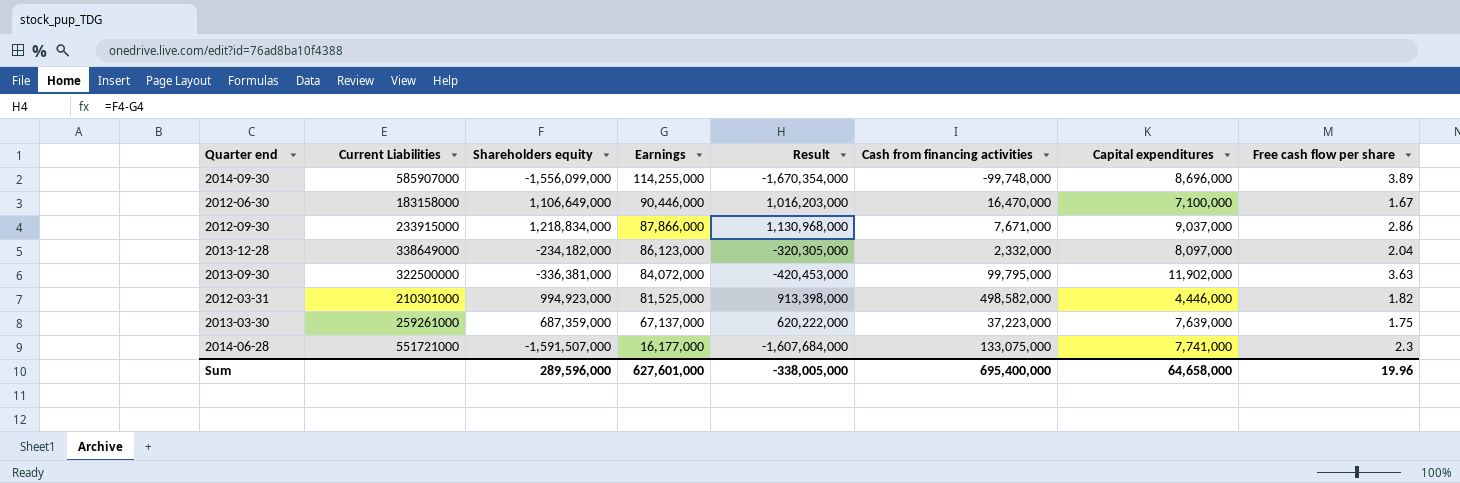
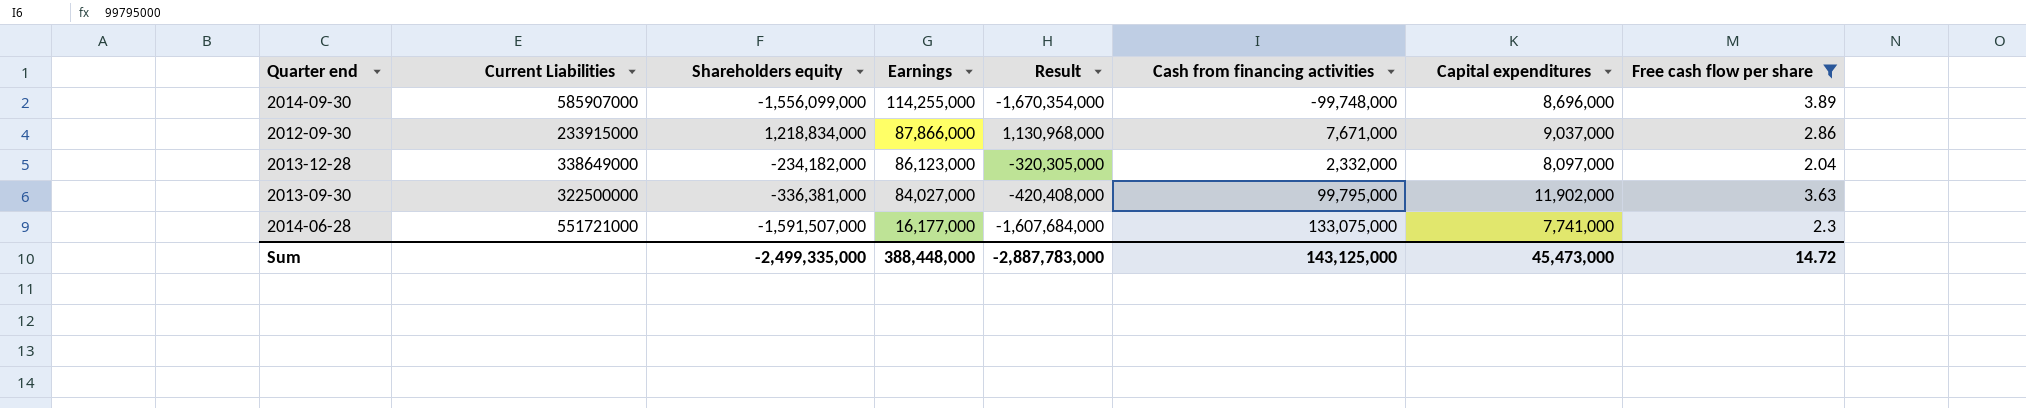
filter: none -> Free cash flow per share >= 2.04
2013-09-30 | Earnings: 84,072,000 -> 84,027,000
2013-09-30 | Result: -420,453,000 -> -420,408,000
Sum | Shareholders equity: 289,596,000 -> -2,499,335,000
Sum | Earnings: 627,601,000 -> 388,448,000
Sum | Result: -338,005,000 -> -2,887,783,000
Sum | Cash from financing activities: 695,400,000 -> 143,125,000
Sum | Capital expenditures: 64,658,000 -> 45,473,000
Sum | Free cash flow per share: 19.96 -> 14.72

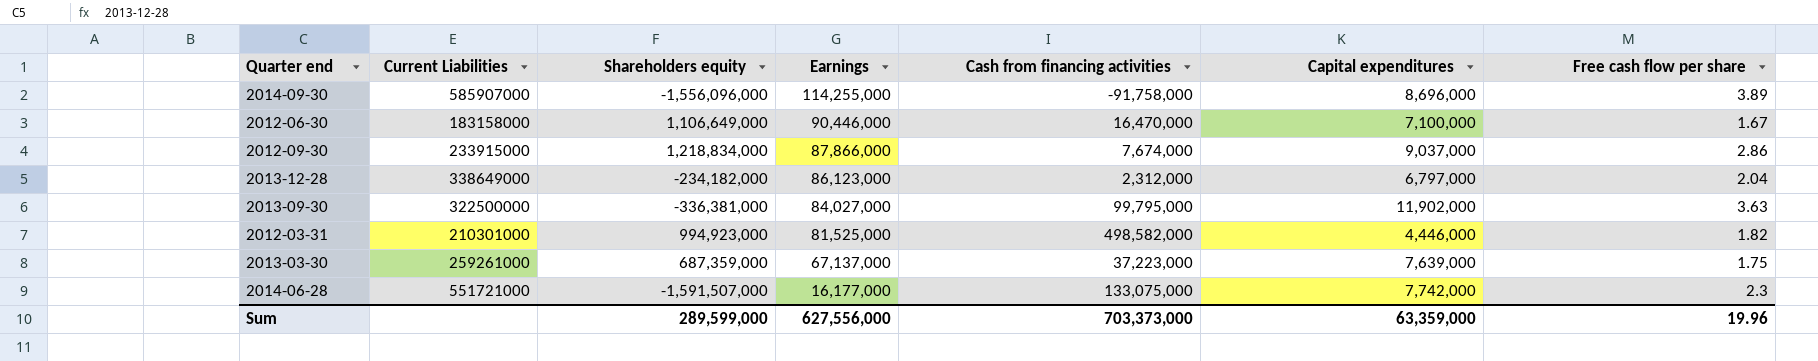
filter: Free cash flow per share >= 2.04 -> none
column Result | formula: [Shareholders equity] - [Earnings] -> none
2014-09-30 | Shareholders equity: -1,556,099,000 -> -1,556,096,000
2014-09-30 | Cash from financing activities: -99,748,000 -> -91,758,000
2012-09-30 | Cash from financing activities: 7,671,000 -> 7,674,000
2013-12-28 | Cash from financing activities: 2,332,000 -> 2,312,000
2013-12-28 | Capital expenditures: 8,097,000 -> 6,797,000
2014-06-28 | Capital expenditures: 7,741,000 -> 7,742,000
Sum | Shareholders equity: -2,499,335,000 -> 289,599,000
Sum | Earnings: 388,448,000 -> 627,556,000
Sum | Cash from financing activities: 143,125,000 -> 703,373,000
Sum | Capital expenditures: 45,473,000 -> 63,359,000
Sum | Free cash flow per share: 14.72 -> 19.96

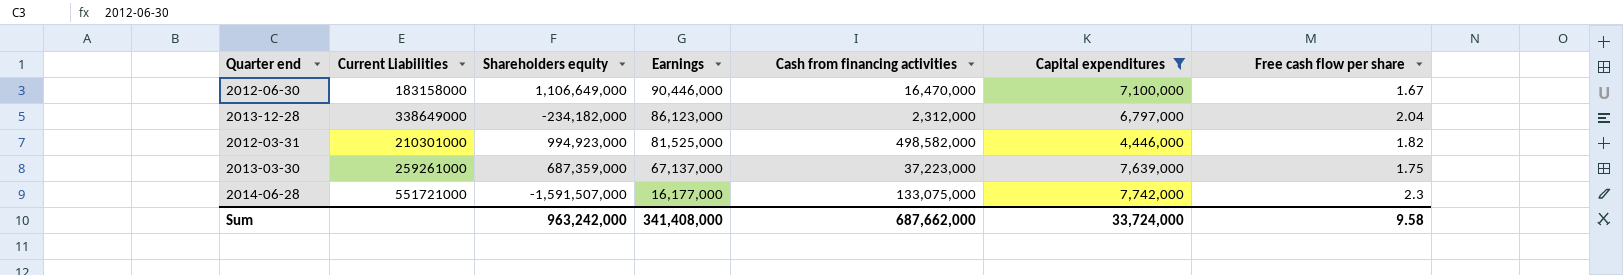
filter: none -> Capital expenditures <= 7,742,000
Sum | Shareholders equity: 289,599,000 -> 963,242,000
Sum | Earnings: 627,556,000 -> 341,408,000
Sum | Cash from financing activities: 703,373,000 -> 687,662,000
Sum | Capital expenditures: 63,359,000 -> 33,724,000
Sum | Free cash flow per share: 19.96 -> 9.58

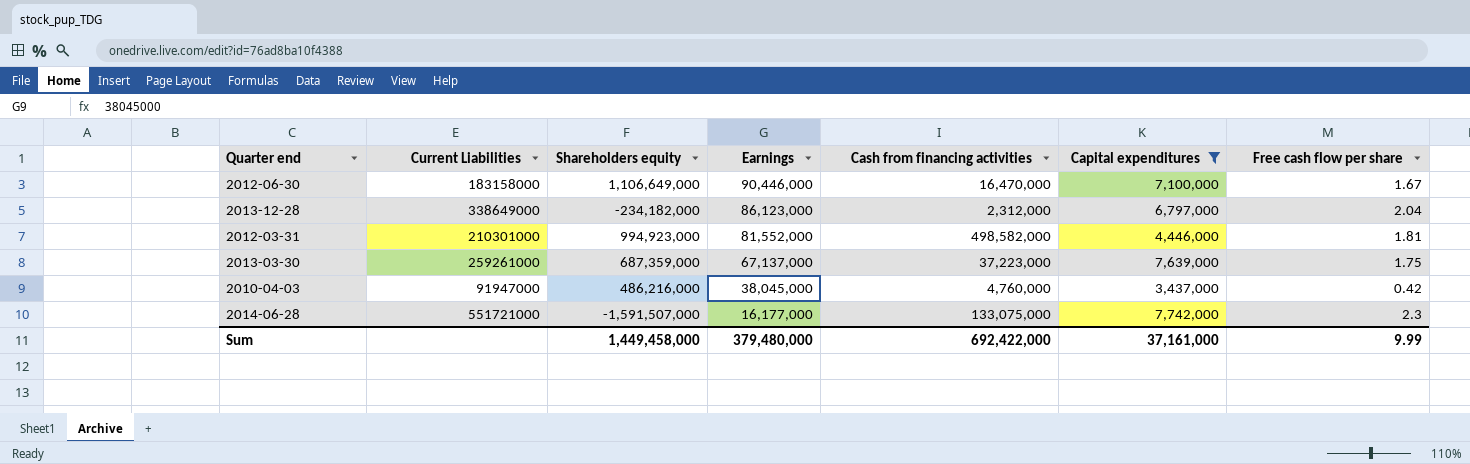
2012-03-31 | Earnings: 81,525,000 -> 81,552,000
2012-03-31 | Free cash flow per share: 1.82 -> 1.81
row 2010-04-03: none -> 91947000 | 486,216,000 | 38,045,000 | 4,760,000 | 3,437,000 | 0.42
Sum | Shareholders equity: 963,242,000 -> 1,449,458,000
Sum | Earnings: 341,408,000 -> 379,480,000
Sum | Cash from financing activities: 687,662,000 -> 692,422,000
Sum | Capital expenditures: 33,724,000 -> 37,161,000
Sum | Free cash flow per share: 9.58 -> 9.99

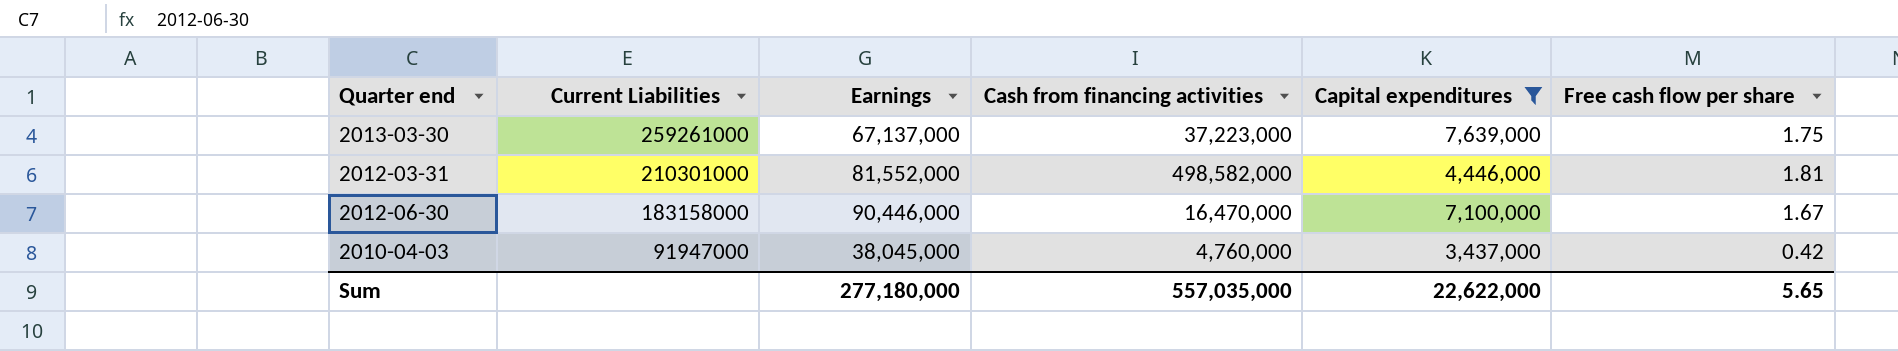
row order: Earnings descending -> Current Liabilities descending
column Shareholders equity | position: 3 -> none
row 2013-12-28: 338649000 | -234,182,000 | 86,123,000 | 2,312,000 | 6,797,000 | 2.04 -> none
row 2014-06-28: 551721000 | -1,591,507,000 | 16,177,000 | 133,075,000 | 7,742,000 | 2.3 -> none
Sum | Earnings: 379,480,000 -> 277,180,000
Sum | Cash from financing activities: 692,422,000 -> 557,035,000
Sum | Capital expenditures: 37,161,000 -> 22,622,000
Sum | Free cash flow per share: 9.99 -> 5.65

